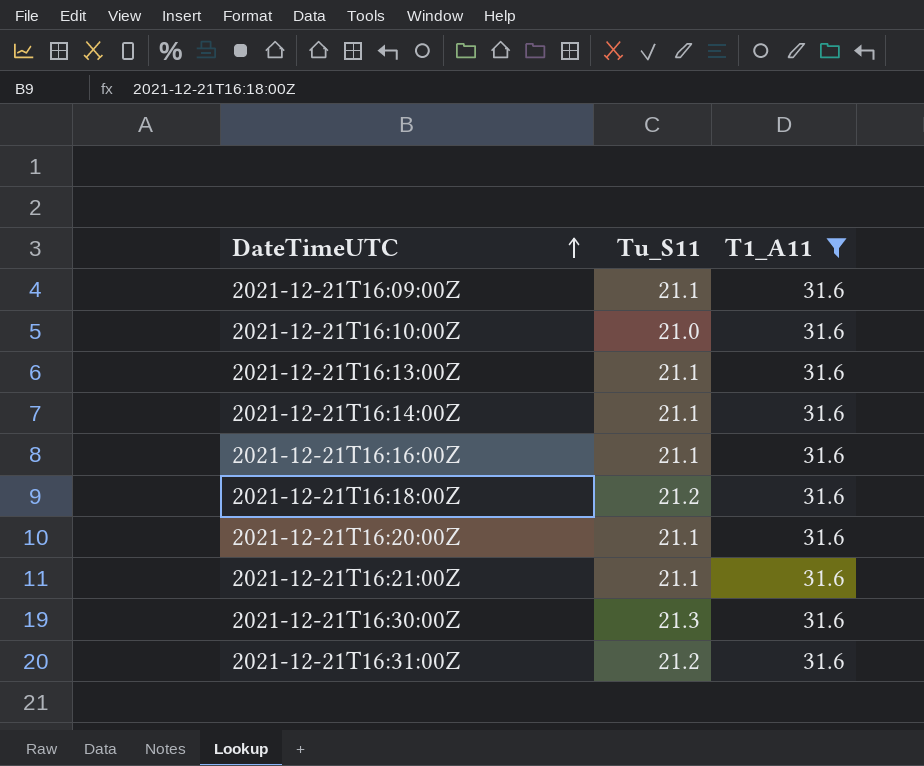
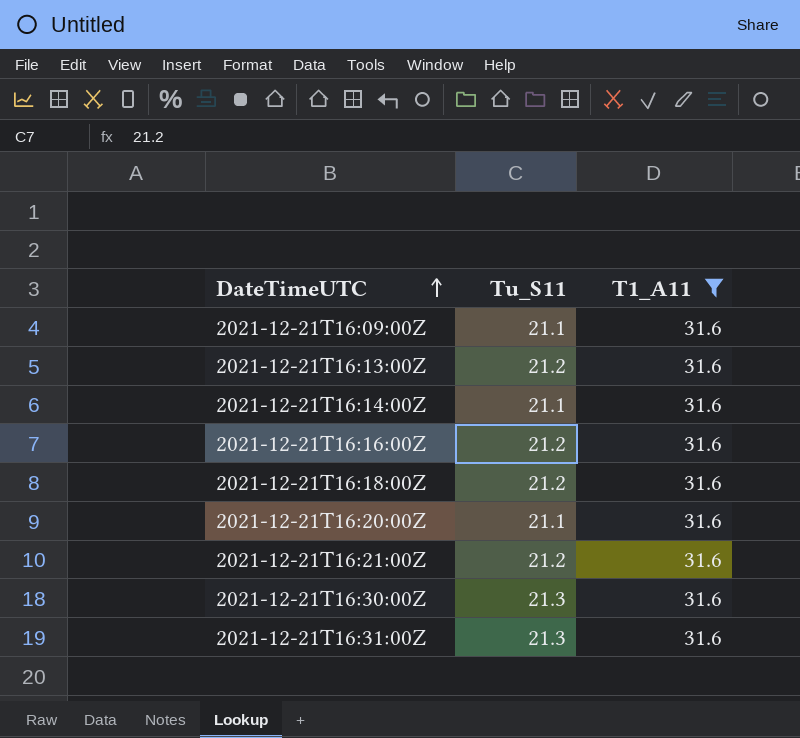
row 2021-12-21T16:10:00Z: 21.0 | 31.6 -> none
2021-12-21T16:13:00Z | Tu_S11: 21.1 -> 21.2
2021-12-21T16:16:00Z | Tu_S11: 21.1 -> 21.2
2021-12-21T16:21:00Z | Tu_S11: 21.1 -> 21.2
2021-12-21T16:31:00Z | Tu_S11: 21.2 -> 21.3

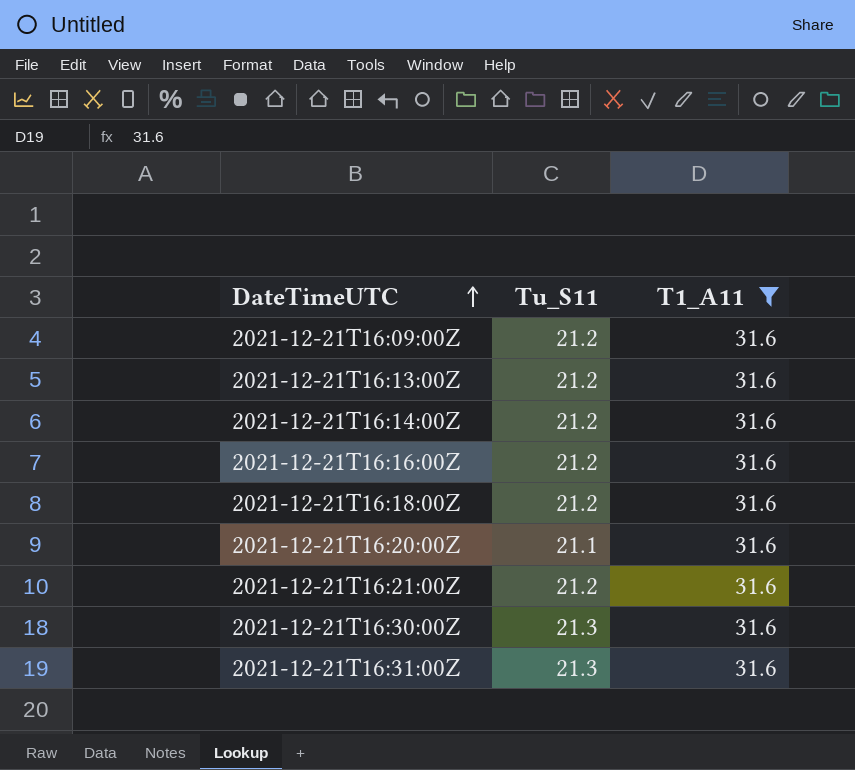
2021-12-21T16:09:00Z | Tu_S11: 21.1 -> 21.2
2021-12-21T16:14:00Z | Tu_S11: 21.1 -> 21.2

